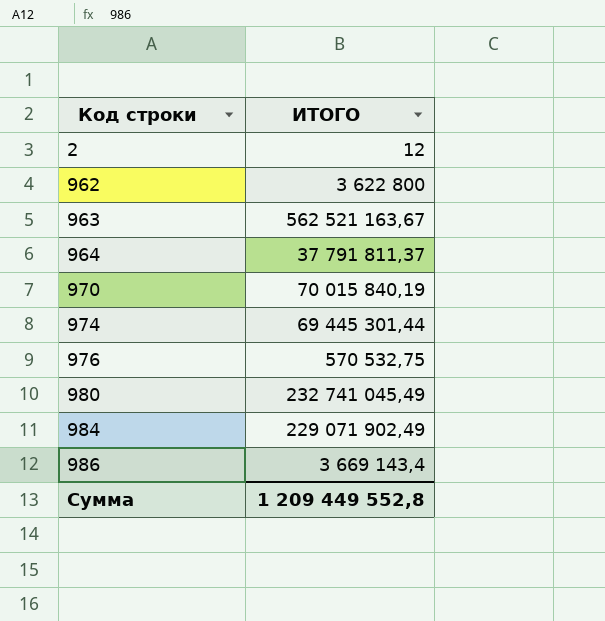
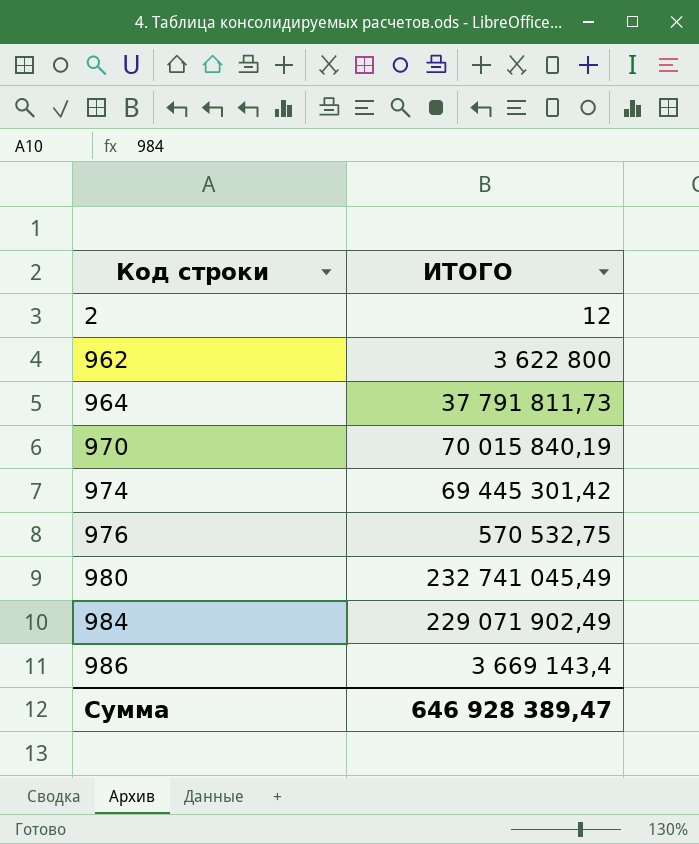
row 963: 562 521 163,67 -> none
964 | ИТОГО: 37 791 811,37 -> 37 791 811,73
974 | ИТОГО: 69 445 301,44 -> 69 445 301,42
Сумма | ИТОГО: 1 209 449 552,8 -> 646 928 389,47

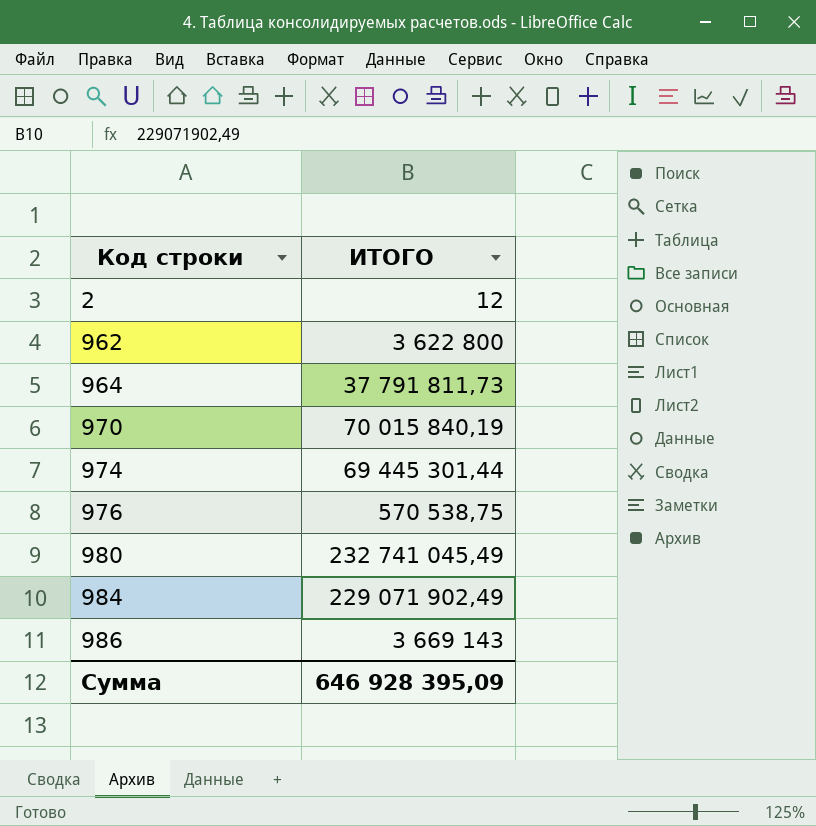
974 | ИТОГО: 69 445 301,42 -> 69 445 301,44
976 | ИТОГО: 570 532,75 -> 570 538,75
986 | ИТОГО: 3 669 143,4 -> 3 669 143
Сумма | ИТОГО: 646 928 389,47 -> 646 928 395,09

